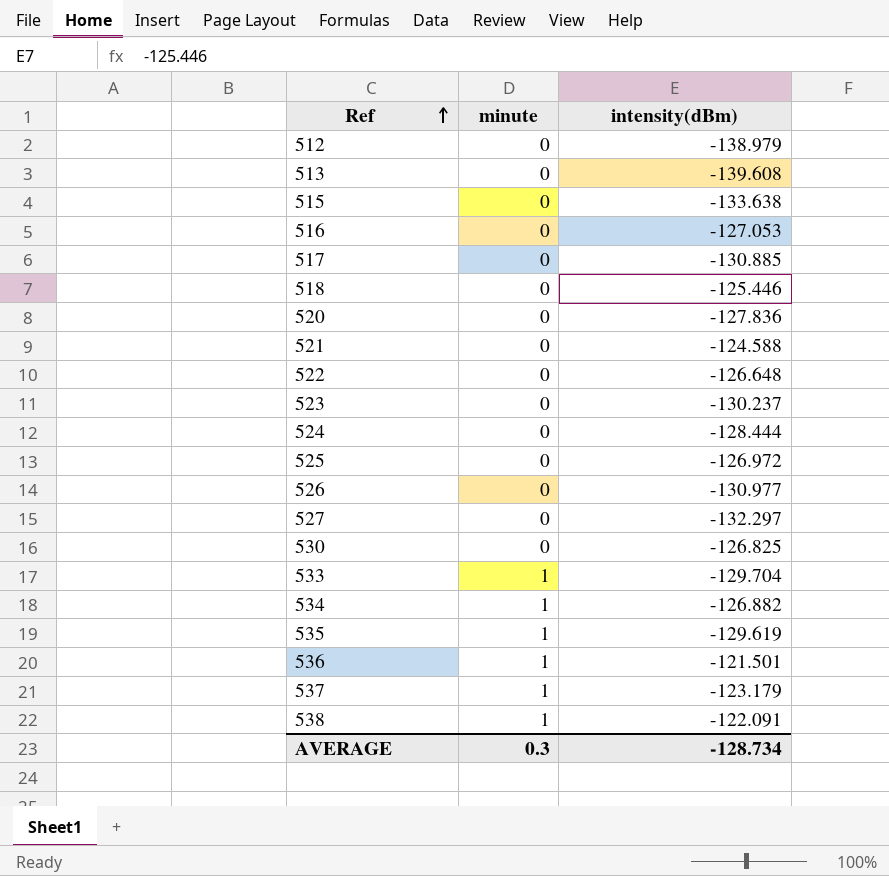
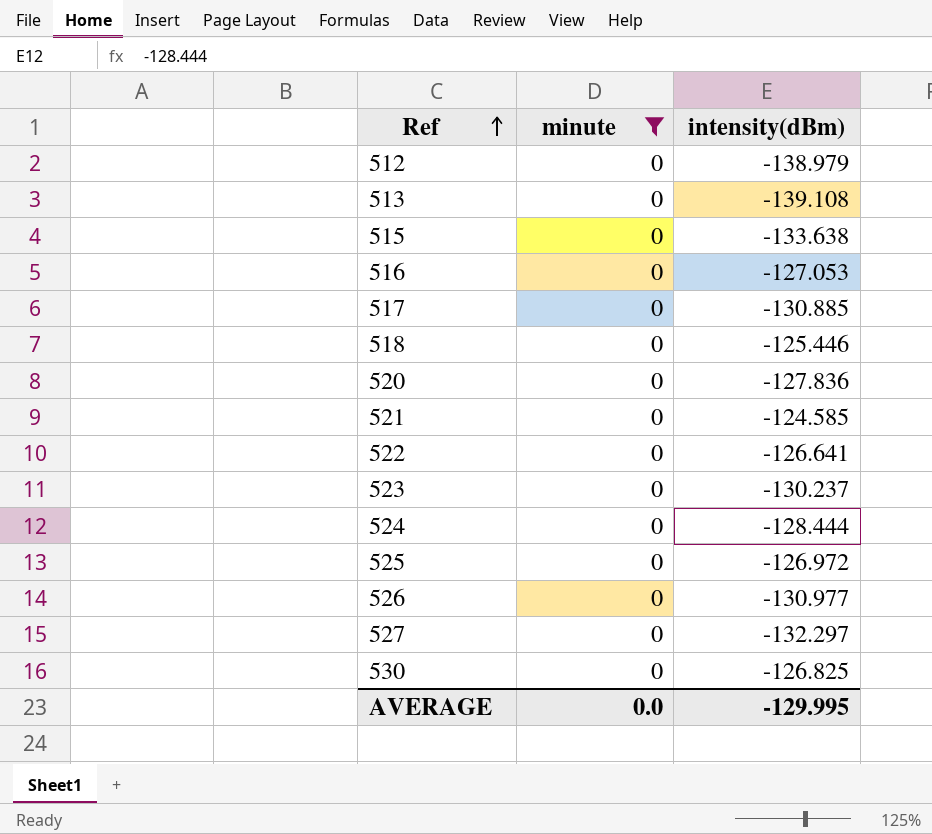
filter: none -> minute = 0
513 | intensity(dBm): -139.608 -> -139.108
521 | intensity(dBm): -124.588 -> -124.585
522 | intensity(dBm): -126.648 -> -126.641
AVERAGE | minute: 0.3 -> 0.0
AVERAGE | intensity(dBm): -128.734 -> -129.995

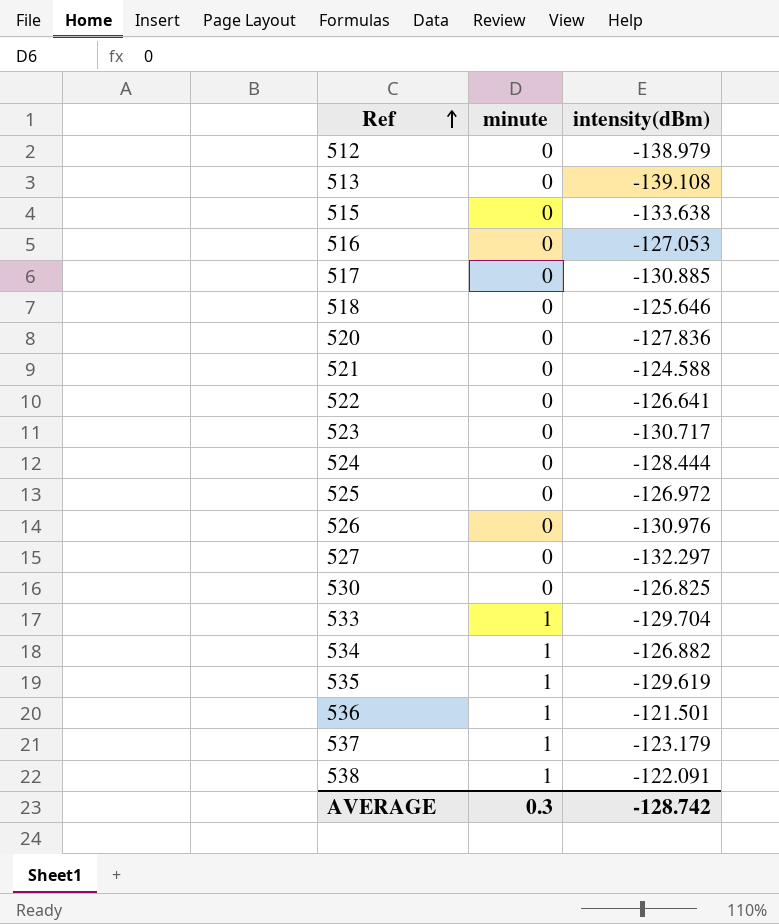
filter: minute = 0 -> none
518 | intensity(dBm): -125.446 -> -125.646
521 | intensity(dBm): -124.585 -> -124.588
523 | intensity(dBm): -130.237 -> -130.717
526 | intensity(dBm): -130.977 -> -130.976
AVERAGE | minute: 0.0 -> 0.3
AVERAGE | intensity(dBm): -129.995 -> -128.742

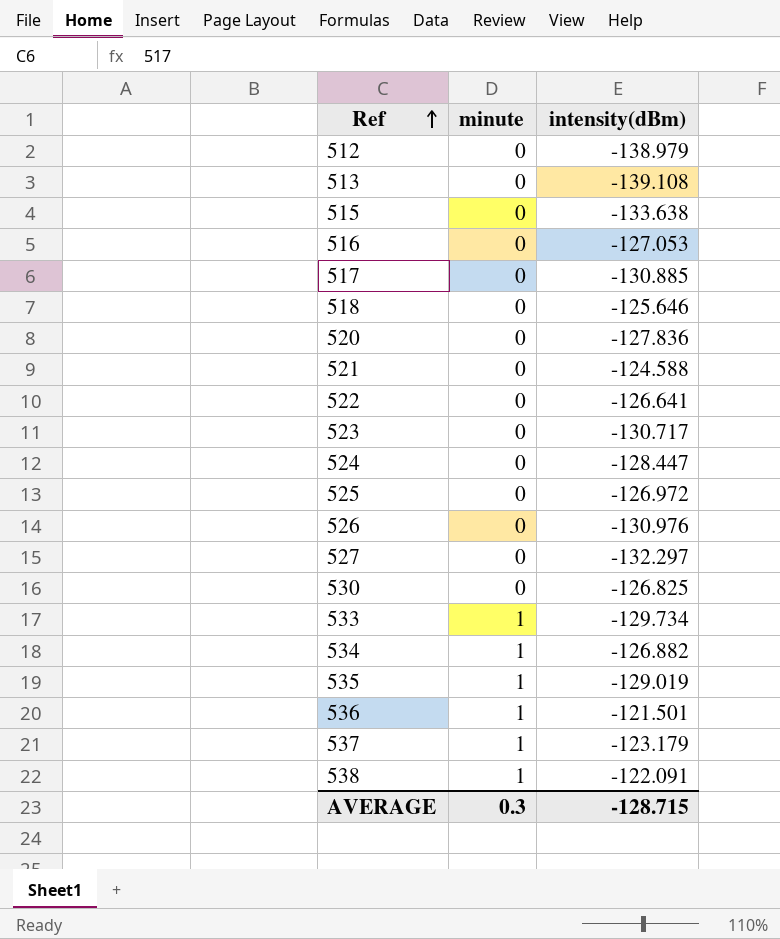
524 | intensity(dBm): -128.444 -> -128.447
533 | intensity(dBm): -129.704 -> -129.734
535 | intensity(dBm): -129.619 -> -129.019
AVERAGE | intensity(dBm): -128.742 -> -128.715

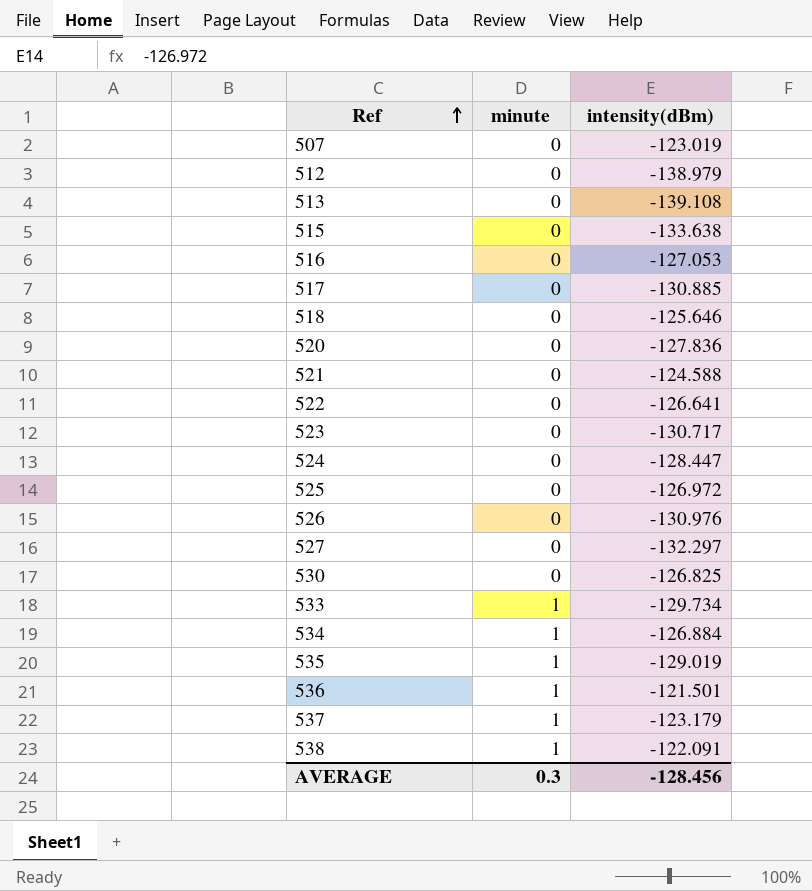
row 507: none -> 0 | -123.019
534 | intensity(dBm): -126.882 -> -126.884
AVERAGE | intensity(dBm): -128.715 -> -128.456

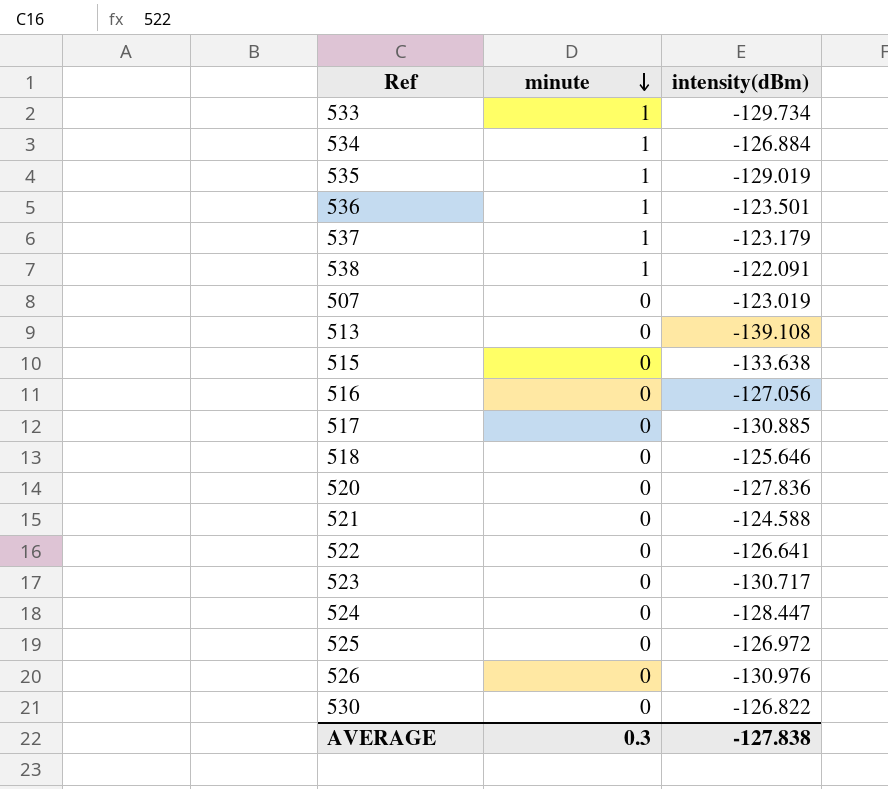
row order: Ref ascending -> minute descending
row 512: 0 | -138.979 -> none
row 527: 0 | -132.297 -> none
536 | intensity(dBm): -121.501 -> -123.501
516 | intensity(dBm): -127.053 -> -127.056
530 | intensity(dBm): -126.825 -> -126.822
AVERAGE | intensity(dBm): -128.456 -> -127.838

